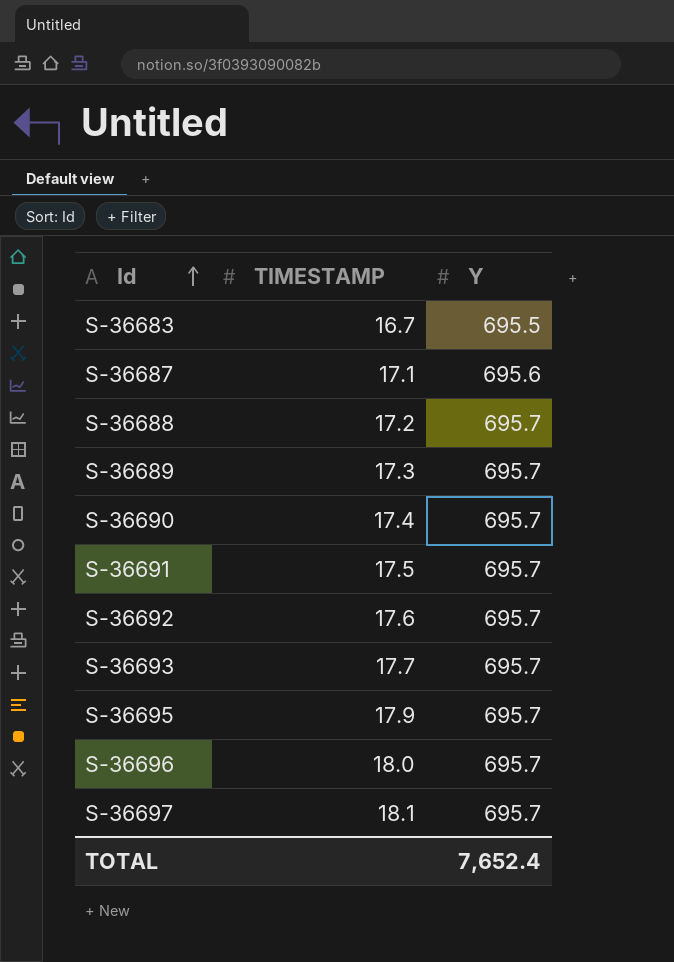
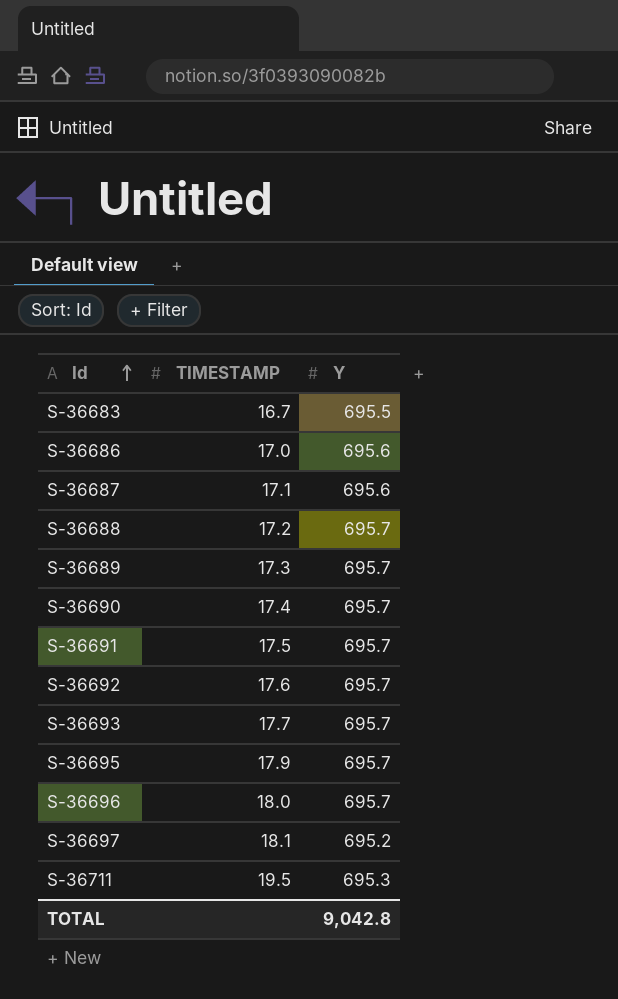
row S-36686: none -> 17.0 | 695.6
S-36697 | Y: 695.7 -> 695.2
row S-36711: none -> 19.5 | 695.3
TOTAL | Y: 7,652.4 -> 9,042.8

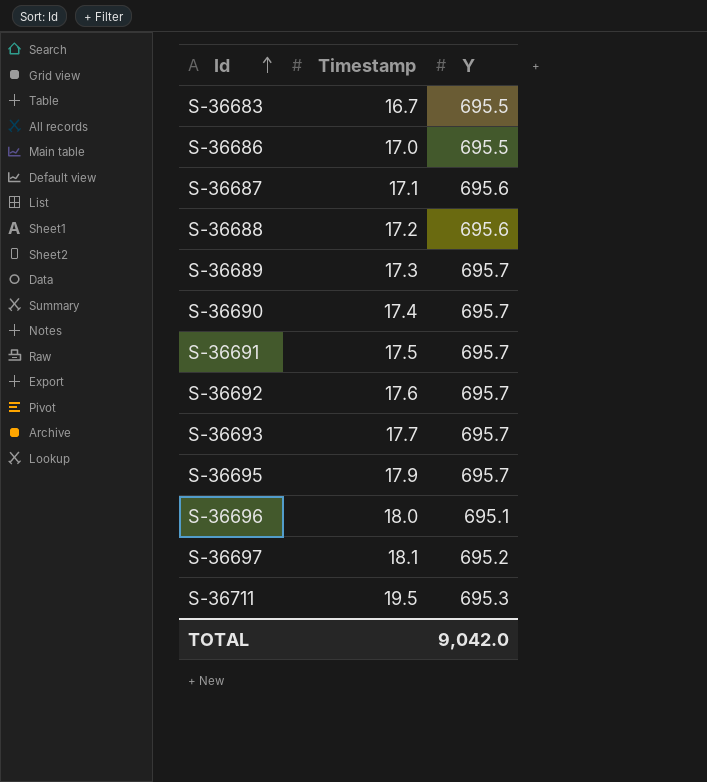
column name: TIMESTAMP -> Timestamp
S-36686 | Y: 695.6 -> 695.5
S-36688 | Y: 695.7 -> 695.6
S-36696 | Y: 695.7 -> 695.1
TOTAL | Y: 9,042.8 -> 9,042.0

